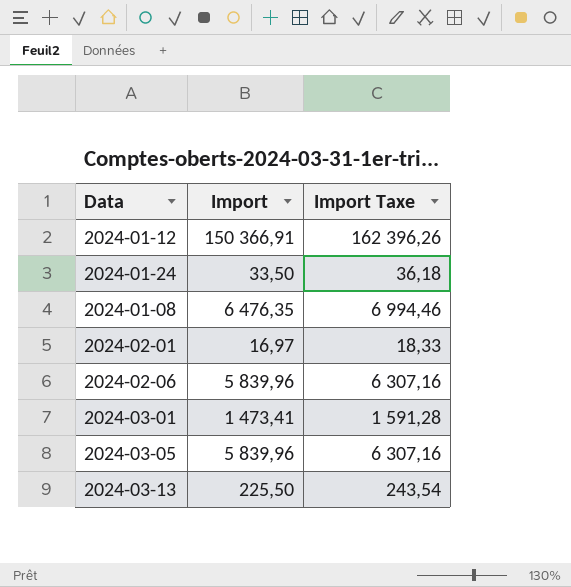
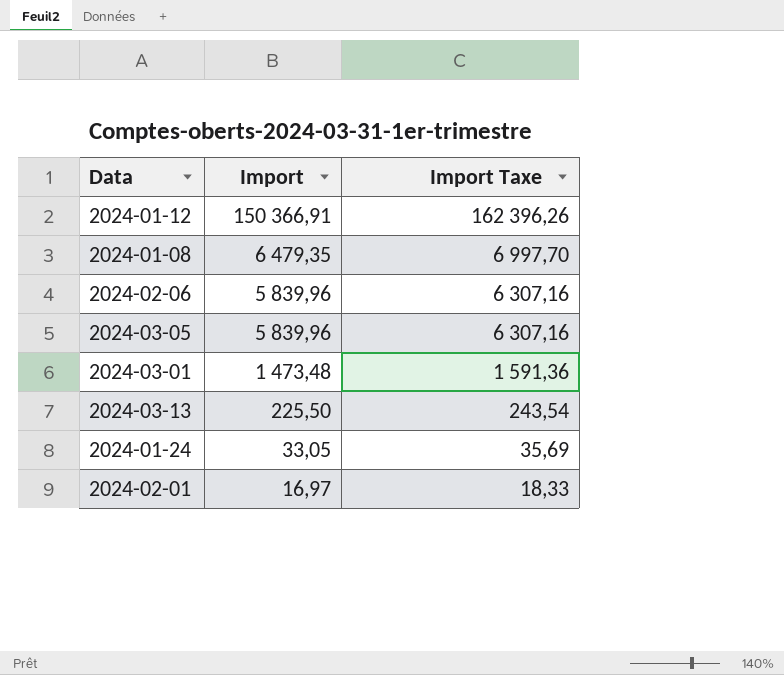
row order: none -> Import descending
2024-01-08 | Import: 6 476,35 -> 6 479,35
2024-01-08 | Import Taxe: 6 994,46 -> 6 997,70
2024-03-01 | Import: 1 473,41 -> 1 473,48
2024-03-01 | Import Taxe: 1 591,28 -> 1 591,36
2024-01-24 | Import: 33,50 -> 33,05
2024-01-24 | Import Taxe: 36,18 -> 35,69

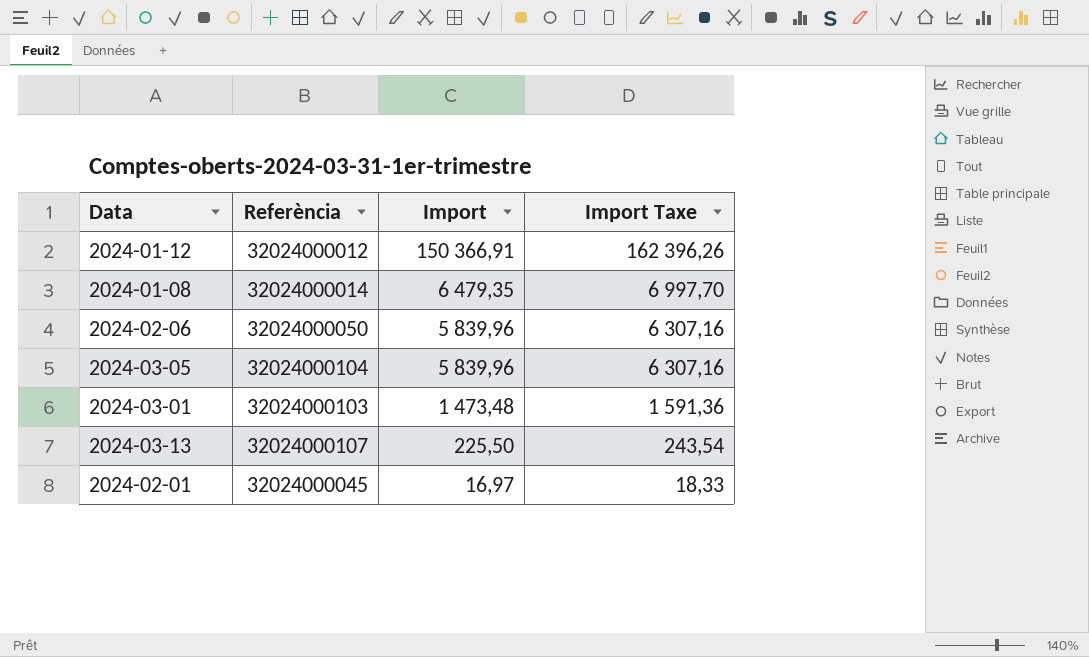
column Referència | position: none -> 2
row 2024-01-24: 33,05 | 35,69 -> none

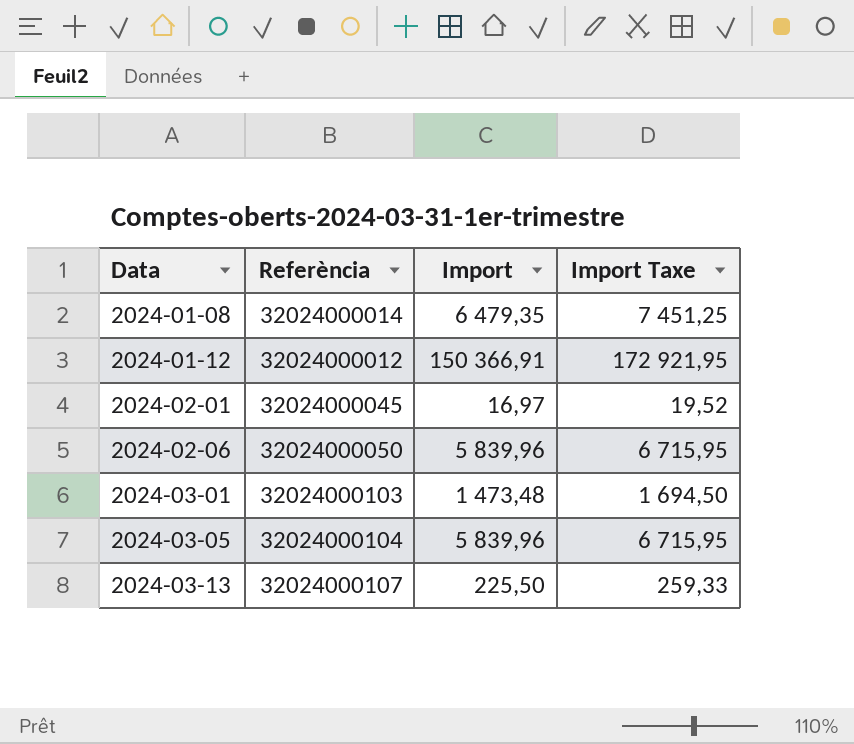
row order: Import descending -> Data ascending
column Import Taxe | formula: [Import] * 1,08 -> [Import] * 1,15

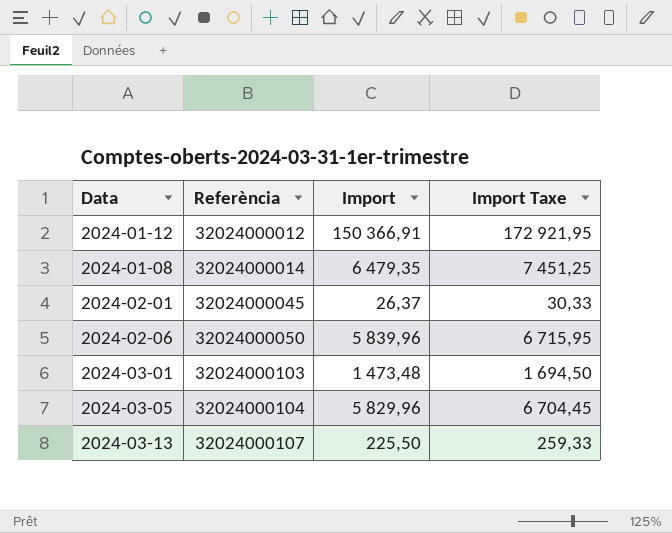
row order: Data ascending -> Referència ascending
2024-02-01 | Import: 16,97 -> 26,37
2024-02-01 | Import Taxe: 19,52 -> 30,33
2024-03-05 | Import: 5 839,96 -> 5 829,96
2024-03-05 | Import Taxe: 6 715,95 -> 6 704,45

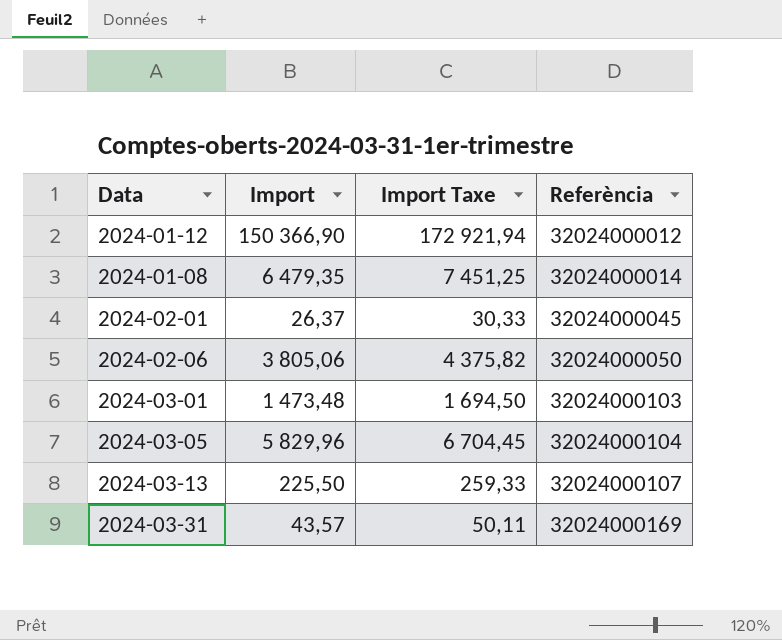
column Referència | position: 2 -> 4
2024-01-12 | Import: 150 366,91 -> 150 366,90
2024-01-12 | Import Taxe: 172 921,95 -> 172 921,94
2024-02-06 | Import: 5 839,96 -> 3 805,06
2024-02-06 | Import Taxe: 6 715,95 -> 4 375,82
row 2024-03-31: none -> 43,57 | 50,11 | 32024000169

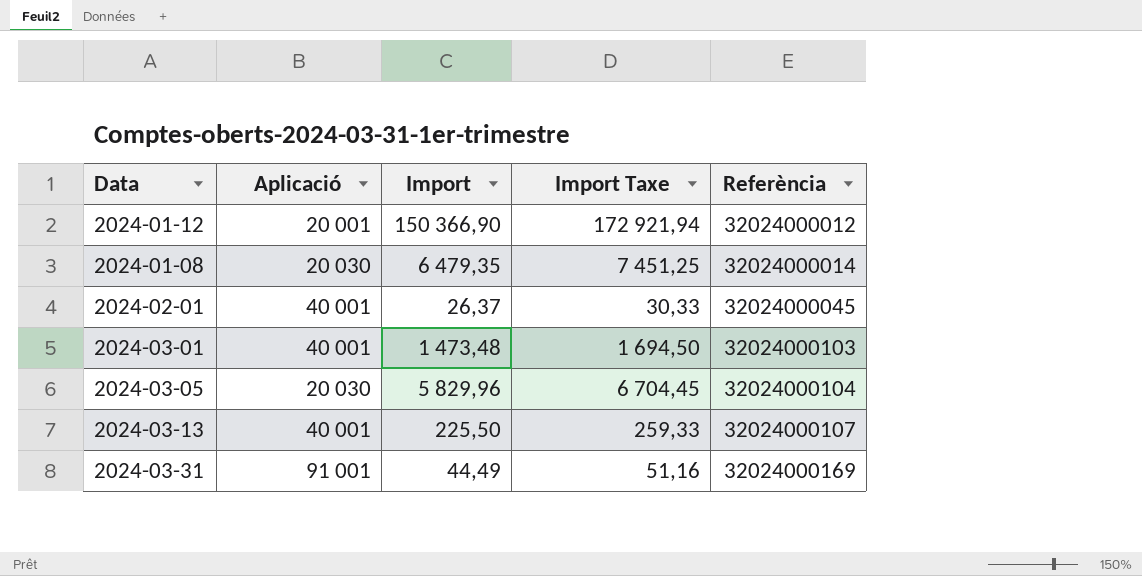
column Aplicació | position: none -> 2
row 2024-02-06: 3 805,06 | 4 375,82 | 32024000050 -> none
2024-03-31 | Import: 43,57 -> 44,49
2024-03-31 | Import Taxe: 50,11 -> 51,16

